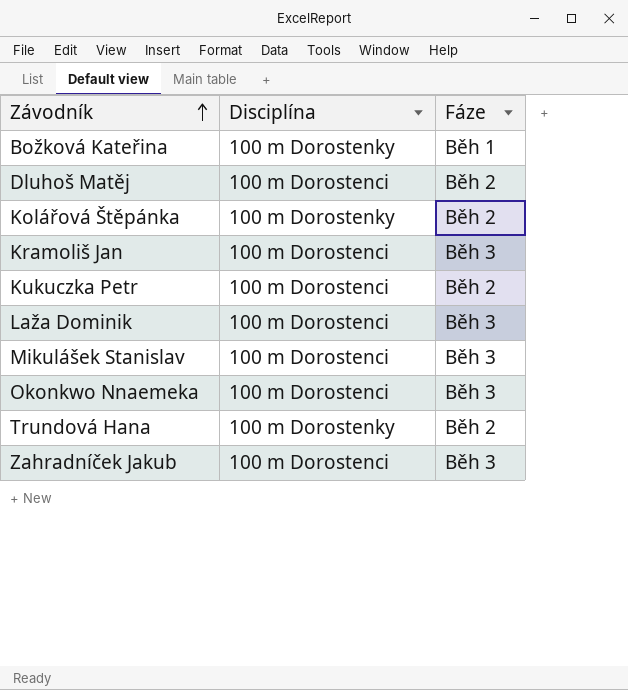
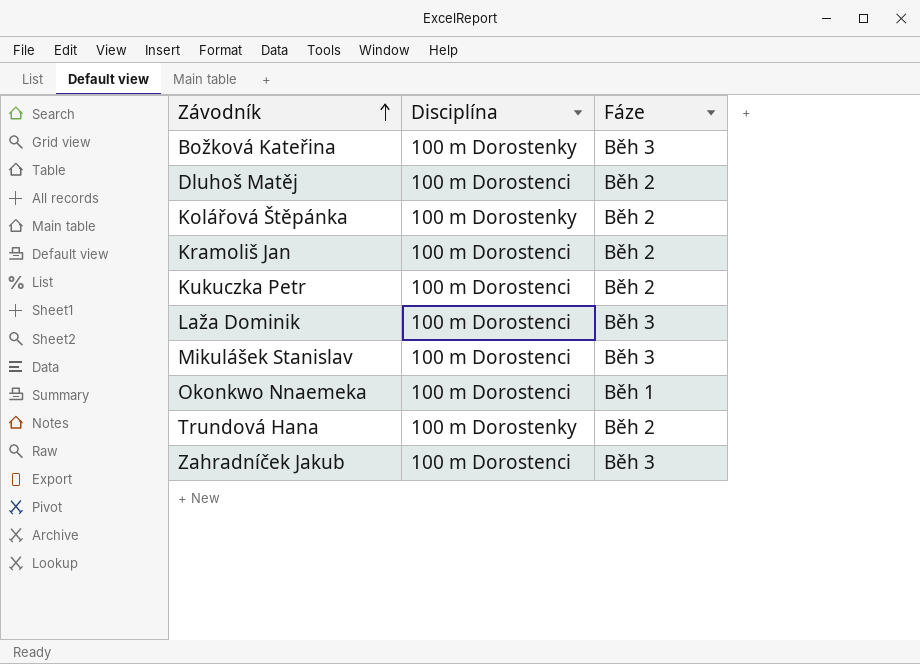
Božková Kateřina | Fáze: Běh 1 -> Běh 3
Kramoliš Jan | Fáze: Běh 3 -> Běh 2
Okonkwo Nnaemeka | Fáze: Běh 3 -> Běh 1

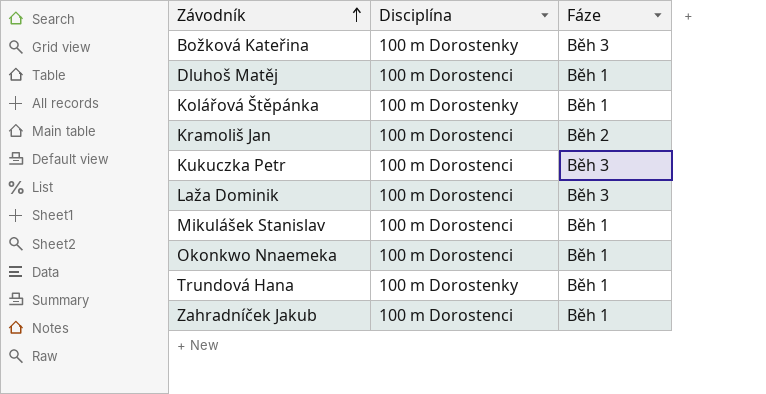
Dluhoš Matěj | Fáze: Běh 2 -> Běh 1
Kolářová Štěpánka | Fáze: Běh 2 -> Běh 1
Kukuczka Petr | Fáze: Běh 2 -> Běh 3
Mikulášek Stanislav | Fáze: Běh 3 -> Běh 1
Trundová Hana | Fáze: Běh 2 -> Běh 1
Zahradníček Jakub | Fáze: Běh 3 -> Běh 1

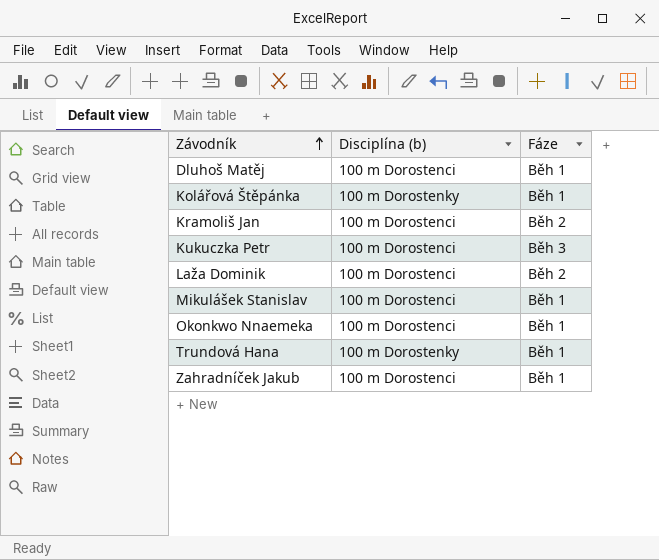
column name: Disciplína -> Disciplína (b)
row Božková Kateřina: 100 m Dorostenky | Běh 3 -> none
Laža Dominik | Fáze: Běh 3 -> Běh 2

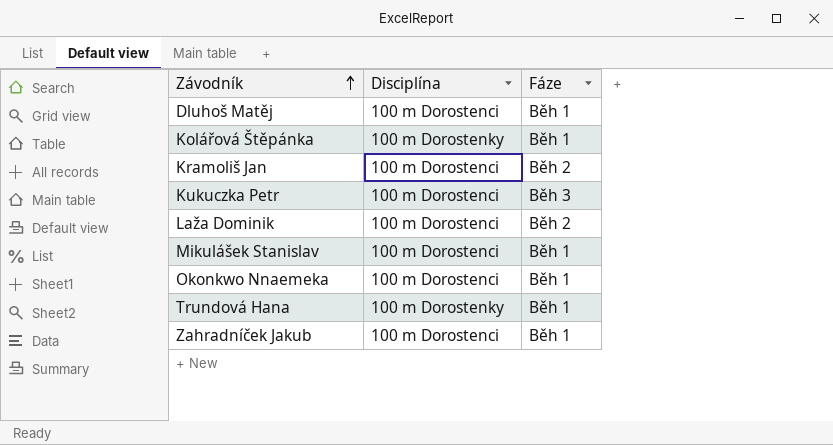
column name: Disciplína (b) -> Disciplína

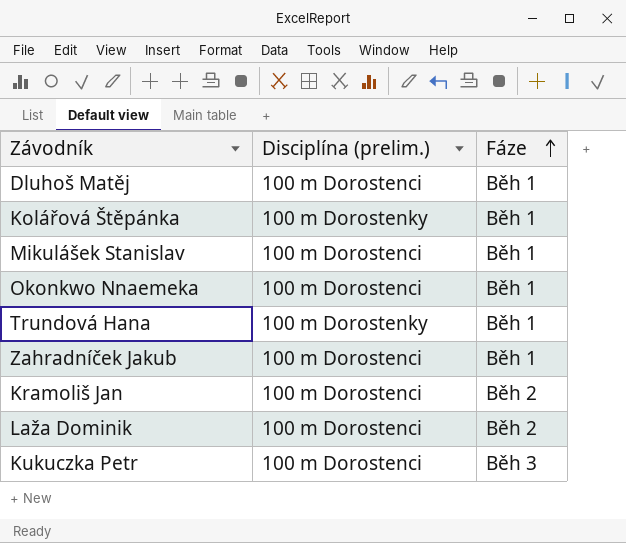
row order: Závodník ascending -> Fáze ascending
column name: Disciplína -> Disciplína (prelim.)

